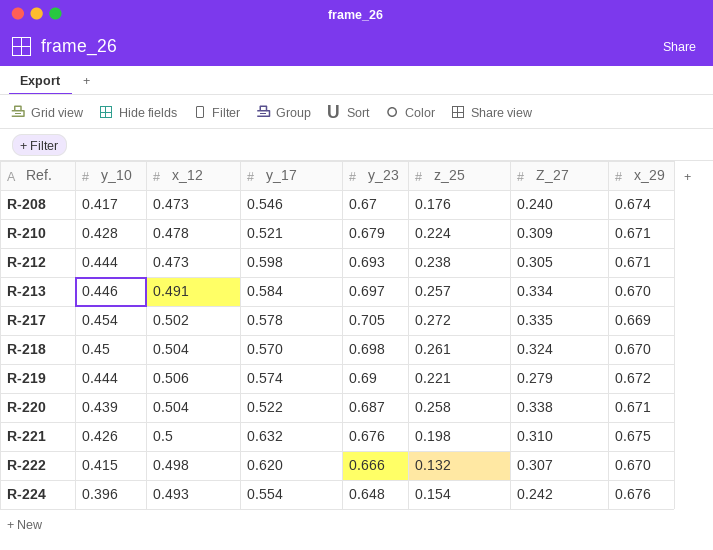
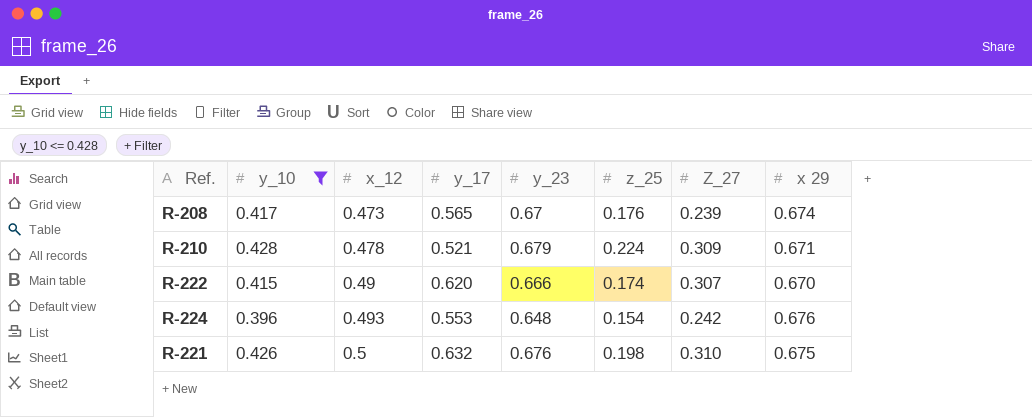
filter: none -> y_10 <= 0.428
row order: Ref. ascending -> x_12 ascending
column name: x_29 -> x 29
R-208 | y_17: 0.546 -> 0.565
R-208 | Z_27: 0.240 -> 0.239
R-222 | x_12: 0.498 -> 0.49
R-222 | z_25: 0.132 -> 0.174
R-224 | y_17: 0.554 -> 0.553

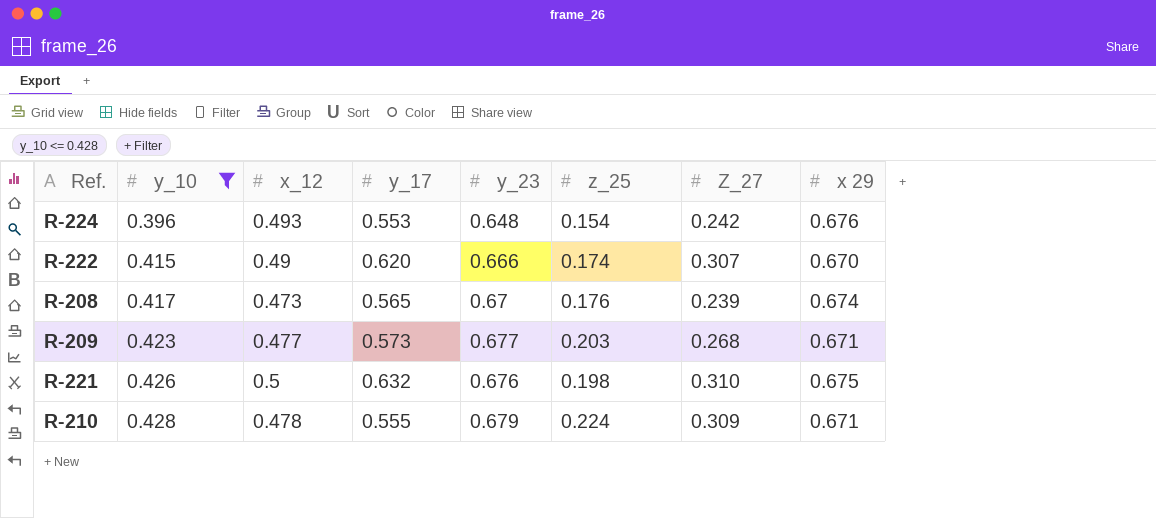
row order: x_12 ascending -> y_10 ascending
row R-209: none -> 0.423 | 0.477 | 0.573 | 0.677 | 0.203 | 0.268 | 0.671
R-210 | y_17: 0.521 -> 0.555

